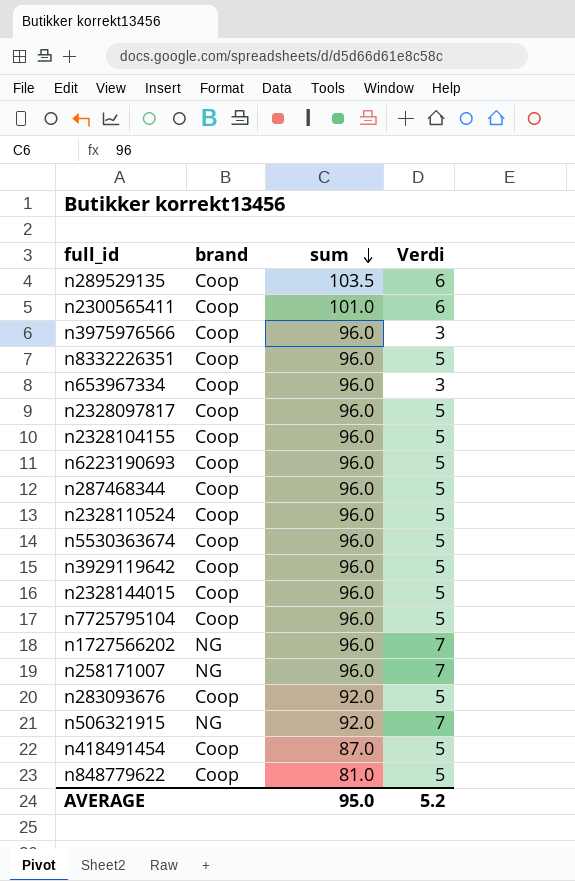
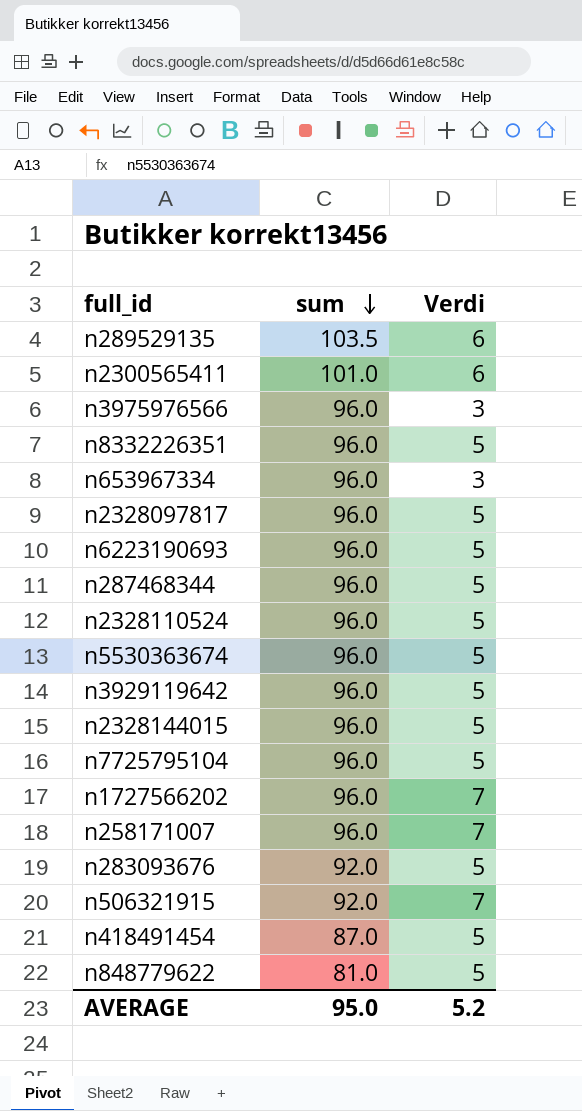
column brand | position: 2 -> none
row n2328104155: Coop | 96.0 | 5 -> none

